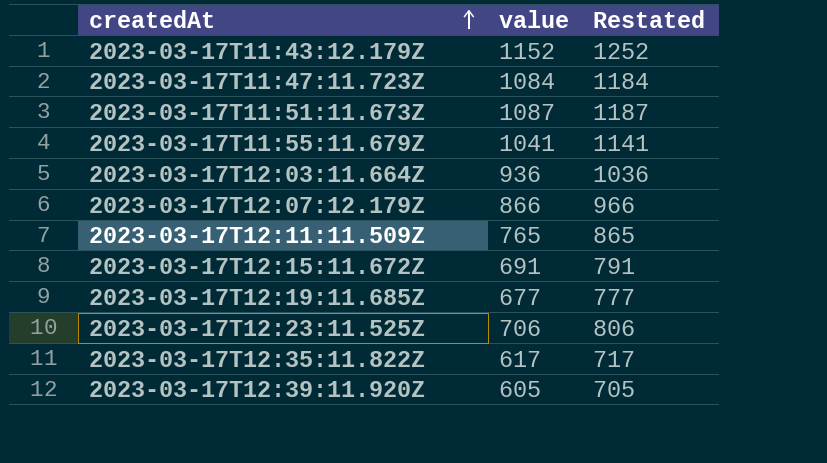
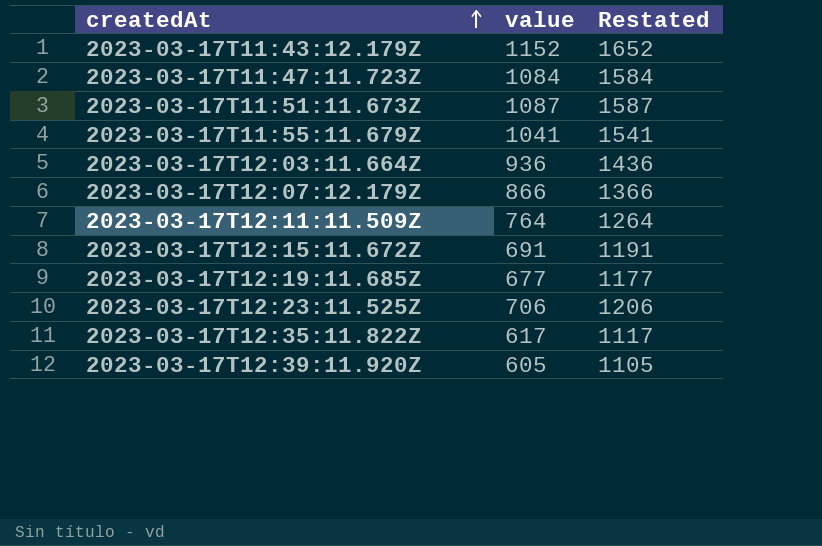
column Restated | formula: [value] + 100 -> [value] + 500
2023-03-17T12:11:11.509Z | value: 765 -> 764

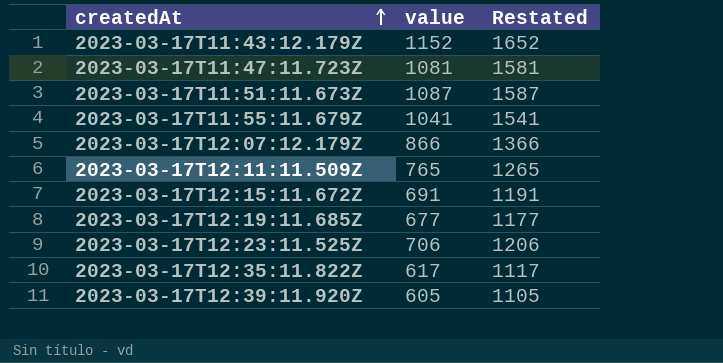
row 2023-03-17T12:03:11.664Z: 936 | 1436 -> none
2023-03-17T11:47:11.723Z | value: 1084 -> 1081
2023-03-17T11:47:11.723Z | Restated: 1584 -> 1581
2023-03-17T12:11:11.509Z | value: 764 -> 765
2023-03-17T12:11:11.509Z | Restated: 1264 -> 1265

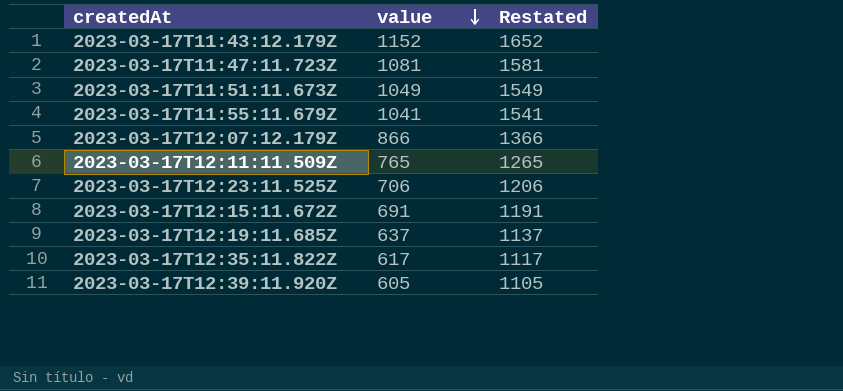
row order: createdAt ascending -> value descending
2023-03-17T11:51:11.673Z | value: 1087 -> 1049
2023-03-17T11:51:11.673Z | Restated: 1587 -> 1549
2023-03-17T12:19:11.685Z | value: 677 -> 637
2023-03-17T12:19:11.685Z | Restated: 1177 -> 1137

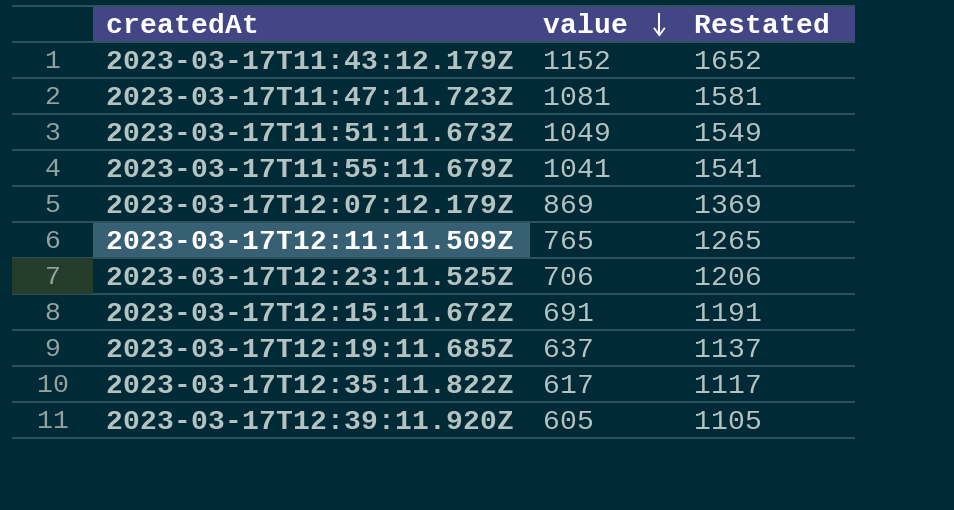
2023-03-17T12:07:12.179Z | value: 866 -> 869
2023-03-17T12:07:12.179Z | Restated: 1366 -> 1369

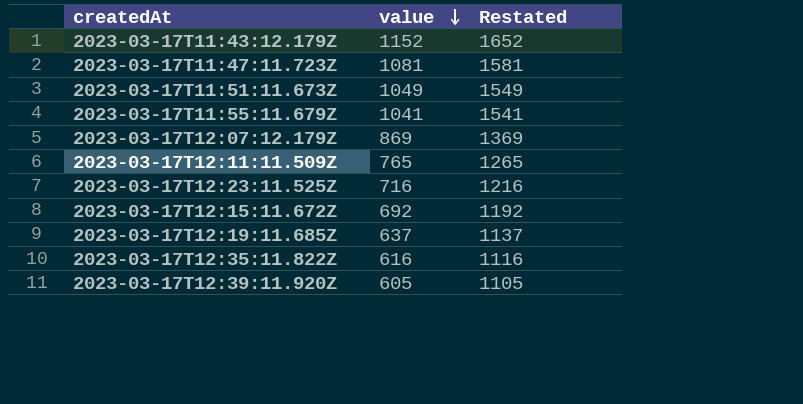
2023-03-17T12:23:11.525Z | value: 706 -> 716
2023-03-17T12:23:11.525Z | Restated: 1206 -> 1216
2023-03-17T12:15:11.672Z | value: 691 -> 692
2023-03-17T12:15:11.672Z | Restated: 1191 -> 1192
2023-03-17T12:35:11.822Z | value: 617 -> 616
2023-03-17T12:35:11.822Z | Restated: 1117 -> 1116

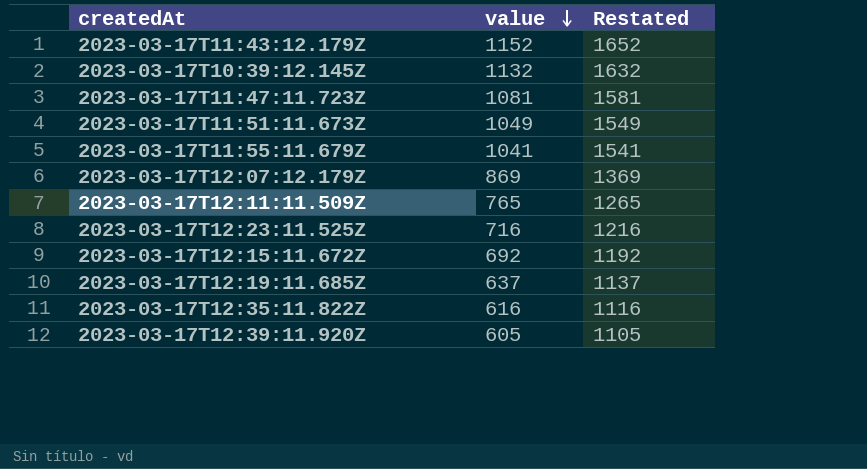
row 2023-03-17T10:39:12.145Z: none -> 1132 | 1632

